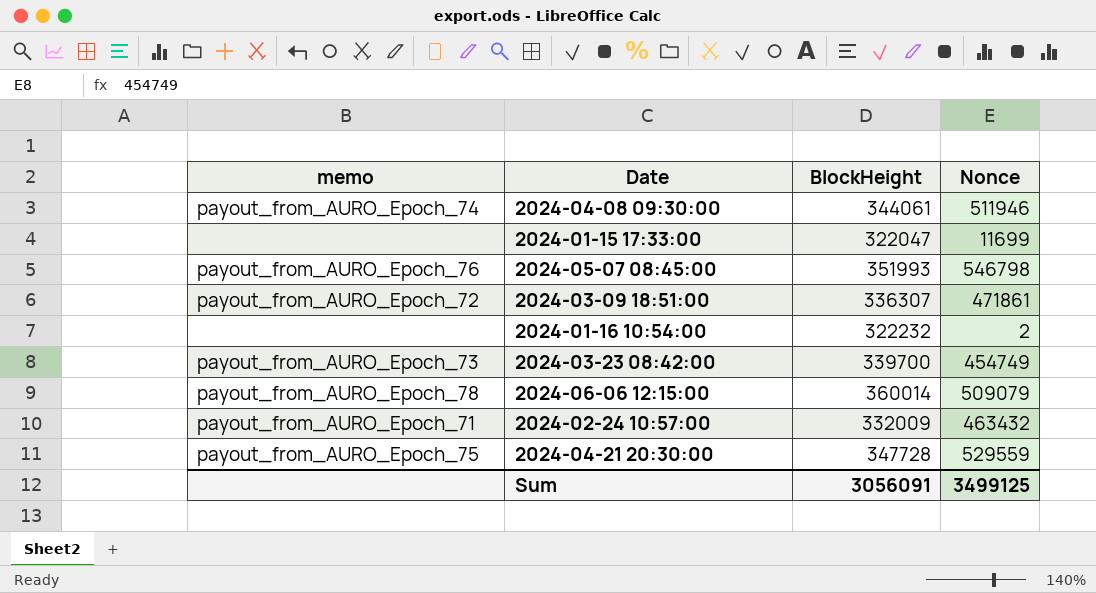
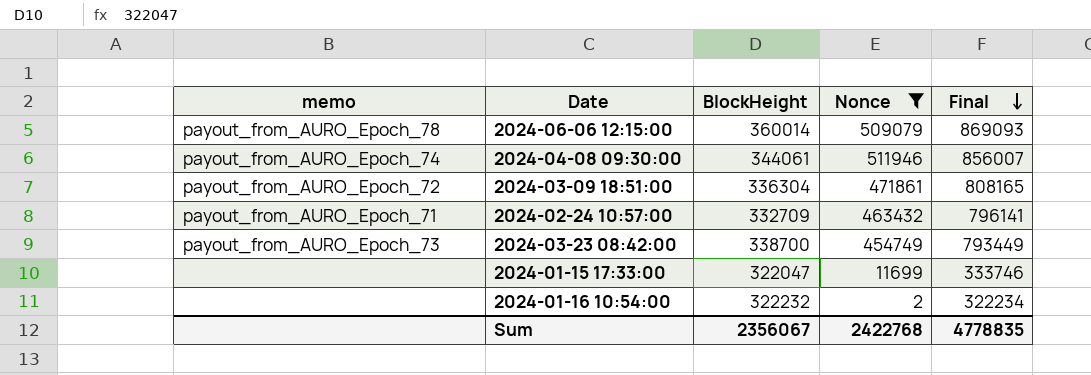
filter: none -> Nonce <= 511946
row order: none -> Final descending
column Final | formula: none -> [BlockHeight] + [Nonce]
2024-03-09 18:51:00 | BlockHeight: 336307 -> 336304
2024-02-24 10:57:00 | BlockHeight: 332009 -> 332709
2024-03-23 08:42:00 | BlockHeight: 339700 -> 338700
Sum | BlockHeight: 3056091 -> 2356067
Sum | Nonce: 3499125 -> 2422768

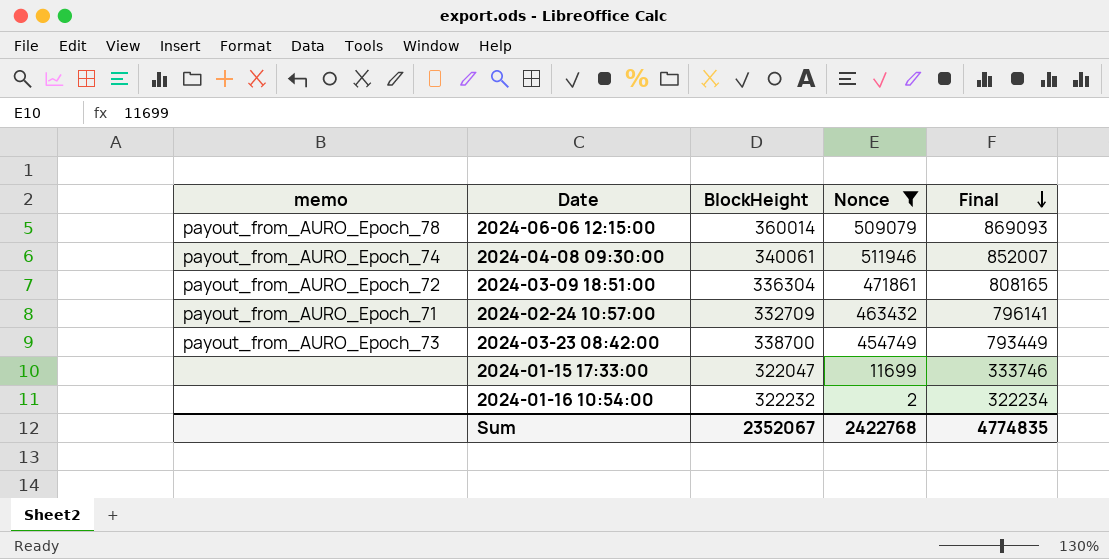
2024-04-08 09:30:00 | BlockHeight: 344061 -> 340061
2024-04-08 09:30:00 | Final: 856007 -> 852007
Sum | BlockHeight: 2356067 -> 2352067
Sum | Final: 4778835 -> 4774835

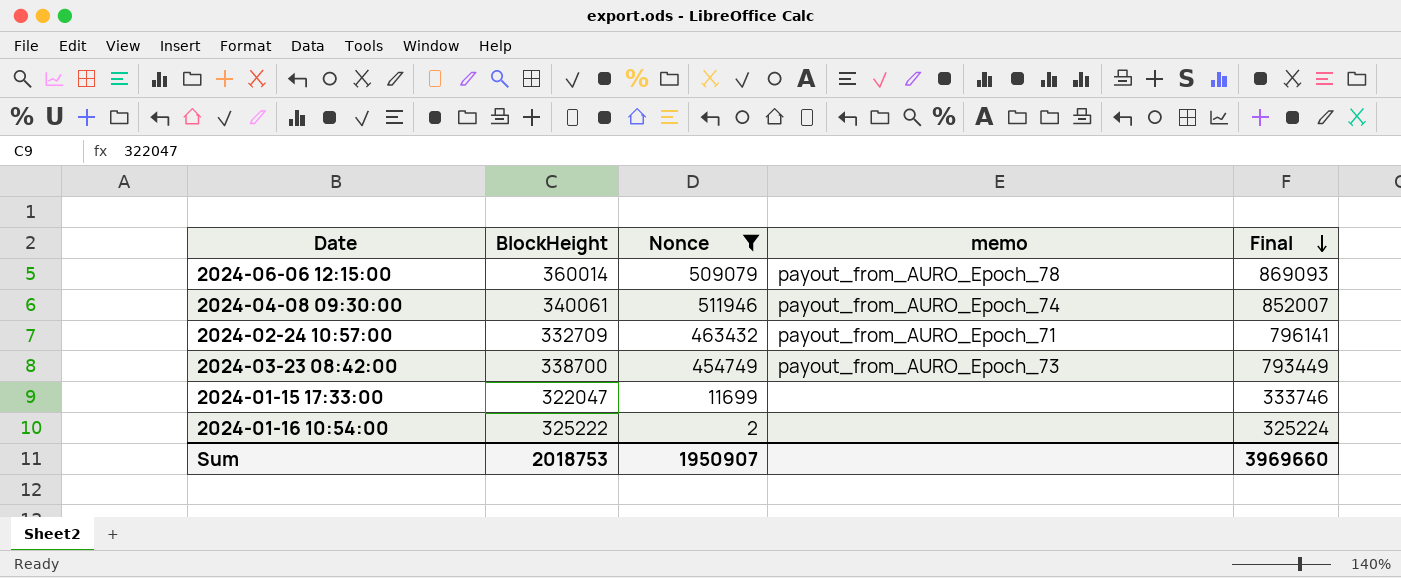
column memo | position: 1 -> 4
row 2024-03-09 18:51:00: payout_from_AURO_Epoch_72 | 336304 | 471861 | 808165 -> none
2024-01-16 10:54:00 | BlockHeight: 322232 -> 325222
2024-01-16 10:54:00 | Final: 322234 -> 325224
Sum | BlockHeight: 2352067 -> 2018753
Sum | Nonce: 2422768 -> 1950907
Sum | Final: 4774835 -> 3969660

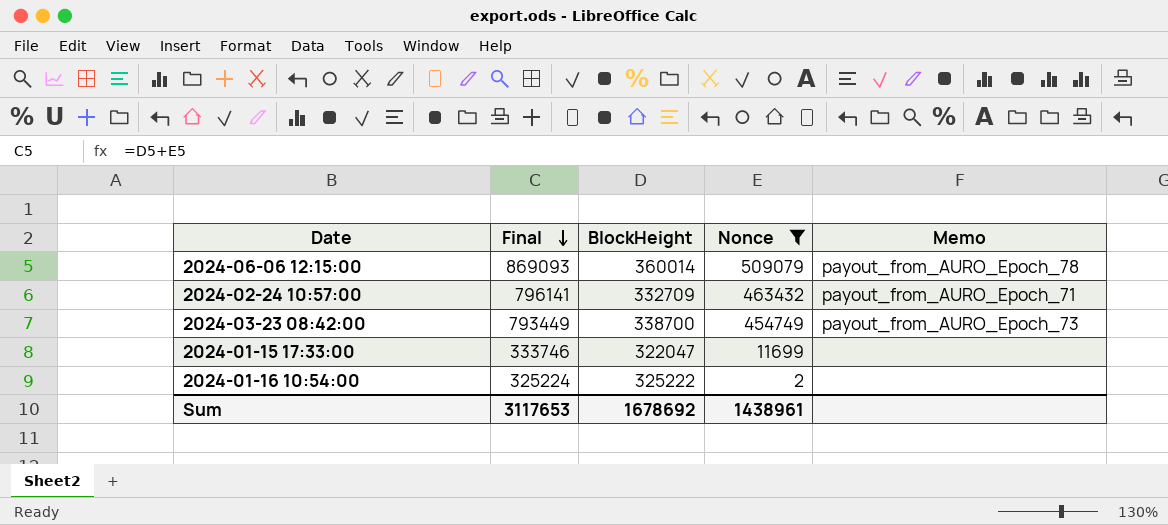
column Final | position: 5 -> 2
column name: memo -> Memo
row 2024-04-08 09:30:00: 340061 | 511946 | payout_from_AURO_Epoch_74 | 852007 -> none
Sum | Final: 3969660 -> 3117653
Sum | BlockHeight: 2018753 -> 1678692
Sum | Nonce: 1950907 -> 1438961

